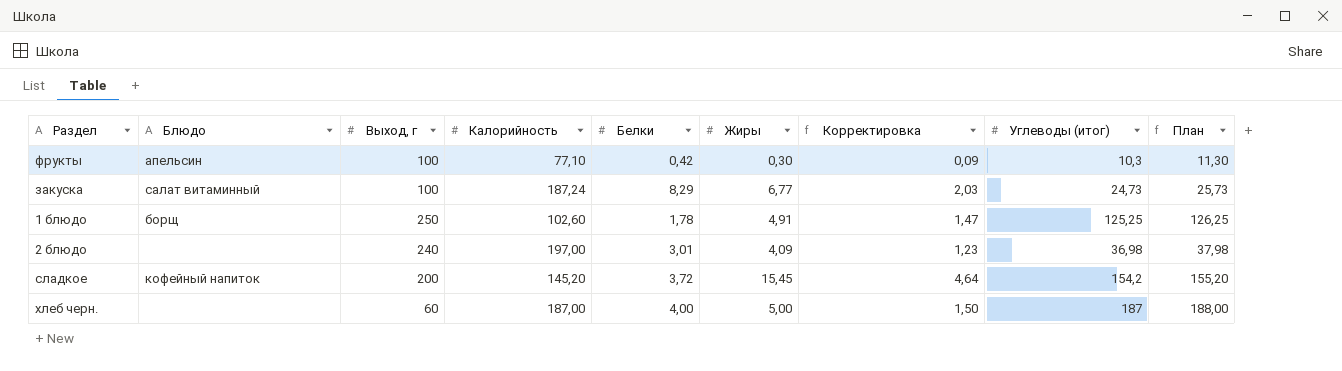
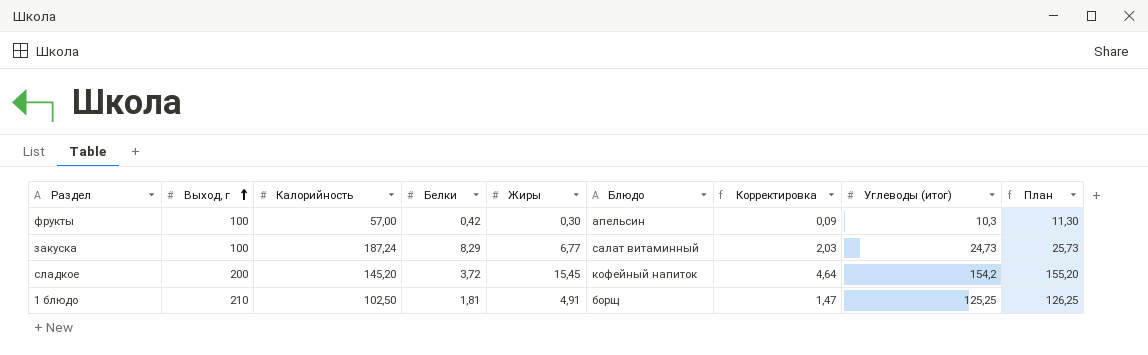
row order: none -> Выход, г ascending
column Блюдо | position: 2 -> 6
row 2 блюдо: none | 240 | 197,00 | 3,01 | 4,09 | 1,23 | 36,98 | 37,98 -> none
row хлеб черн.: none | 60 | 187,00 | 4,00 | 5,00 | 1,50 | 187 | 188,00 -> none
фрукты | Калорийность: 77,10 -> 57,00
1 блюдо | Выход, г: 250 -> 210
1 блюдо | Калорийность: 102,60 -> 102,50
1 блюдо | Белки: 1,78 -> 1,81

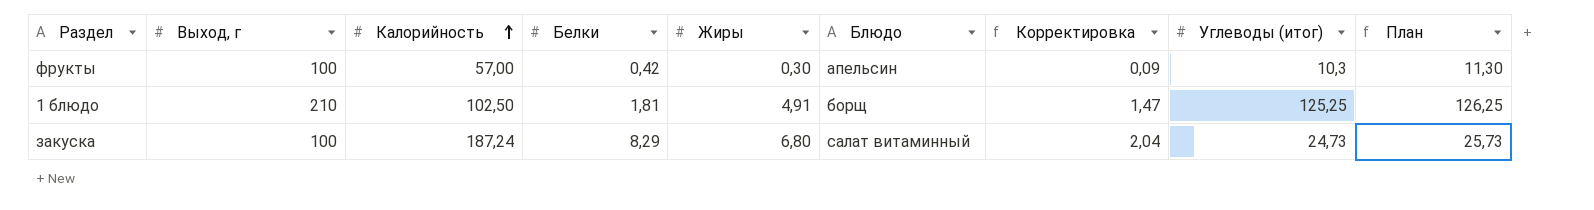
row order: Выход, г ascending -> Калорийность ascending
row сладкое: 200 | 145,20 | 3,72 | 15,45 | кофейный напиток | 4,64 | 154,2 | 155,20 -> none
закуска | Жиры: 6,77 -> 6,80
закуска | Корректировка: 2,03 -> 2,04

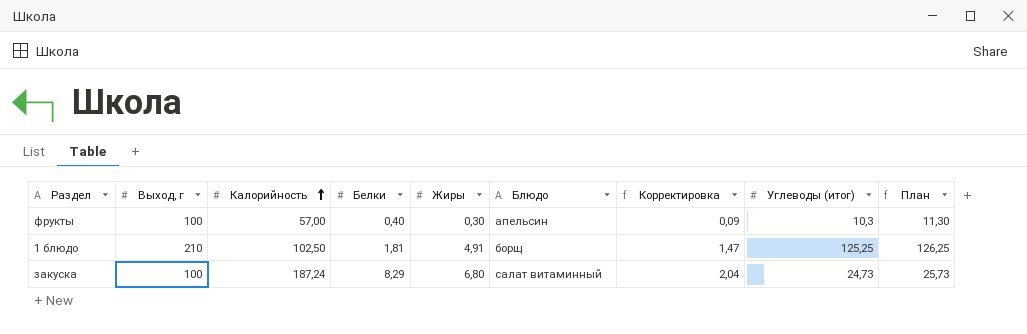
фрукты | Белки: 0,42 -> 0,40

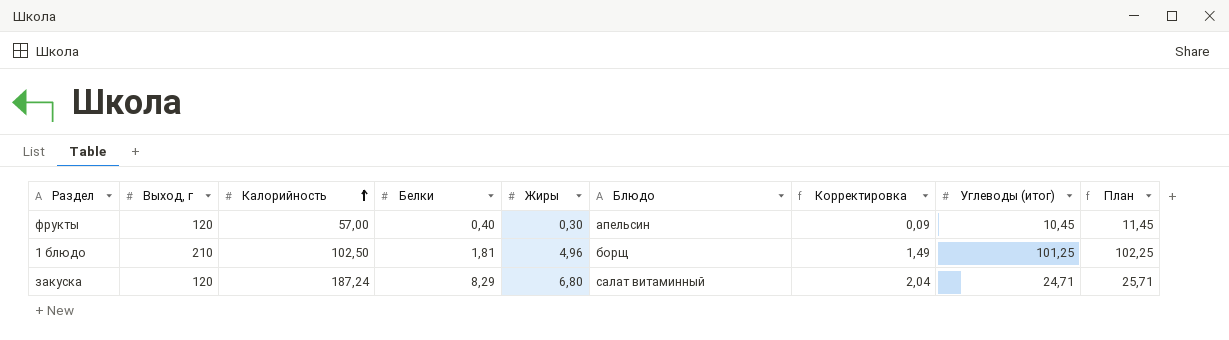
фрукты | Выход, г: 100 -> 120
фрукты | Углеводы (итог): 10,3 -> 10,45
фрукты | План: 11,30 -> 11,45
1 блюдо | Жиры: 4,91 -> 4,96
1 блюдо | Корректировка: 1,47 -> 1,49
1 блюдо | Углеводы (итог): 125,25 -> 101,25
1 блюдо | План: 126,25 -> 102,25
закуска | Выход, г: 100 -> 120
закуска | Углеводы (итог): 24,73 -> 24,71
закуска | План: 25,73 -> 25,71

